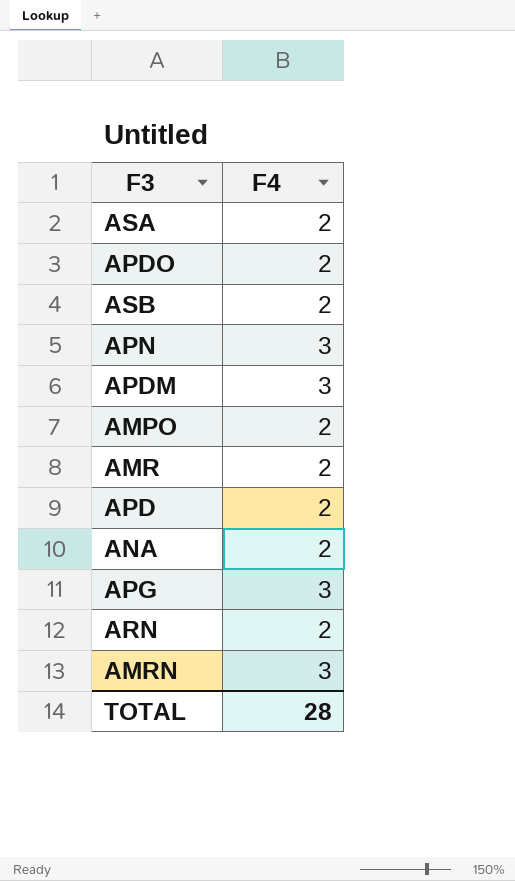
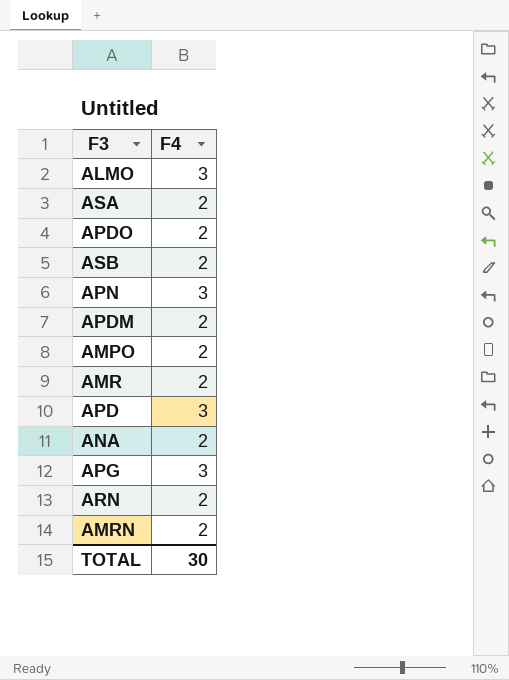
row ALMO: none -> 3
APDM | F4: 3 -> 2
APD | F4: 2 -> 3
AMRN | F4: 3 -> 2
TOTAL | F4: 28 -> 30

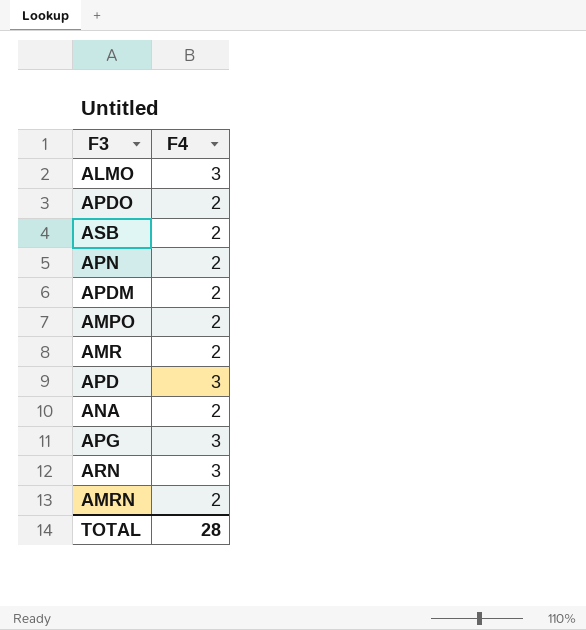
row ASA: 2 -> none
APN | F4: 3 -> 2
ARN | F4: 2 -> 3
TOTAL | F4: 30 -> 28

